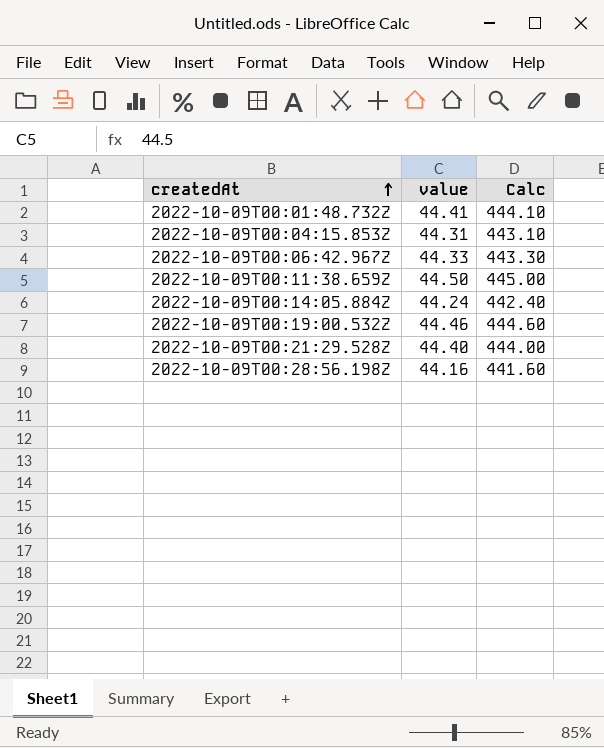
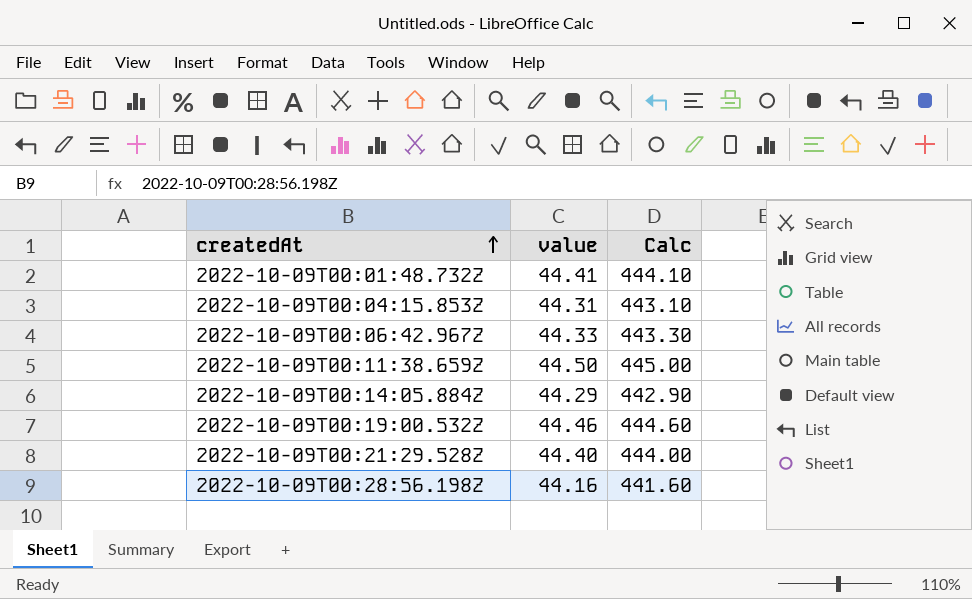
2022-10-09T00:14:05.884Z | value: 44.24 -> 44.29
2022-10-09T00:14:05.884Z | Calc: 442.40 -> 442.90

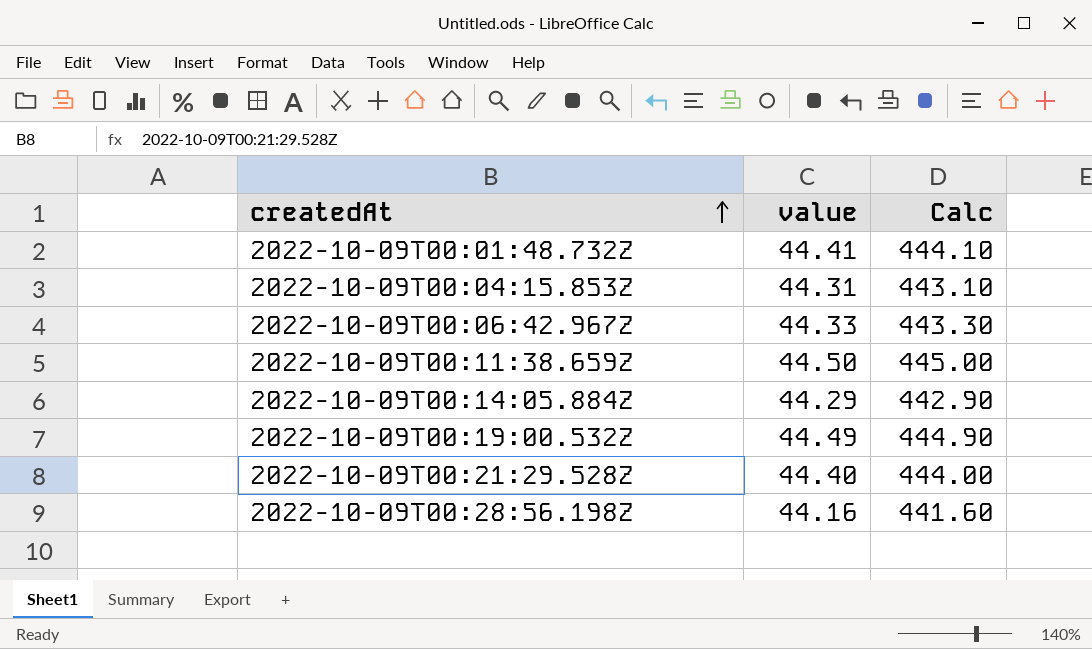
2022-10-09T00:19:00.532Z | value: 44.46 -> 44.49
2022-10-09T00:19:00.532Z | Calc: 444.60 -> 444.90

